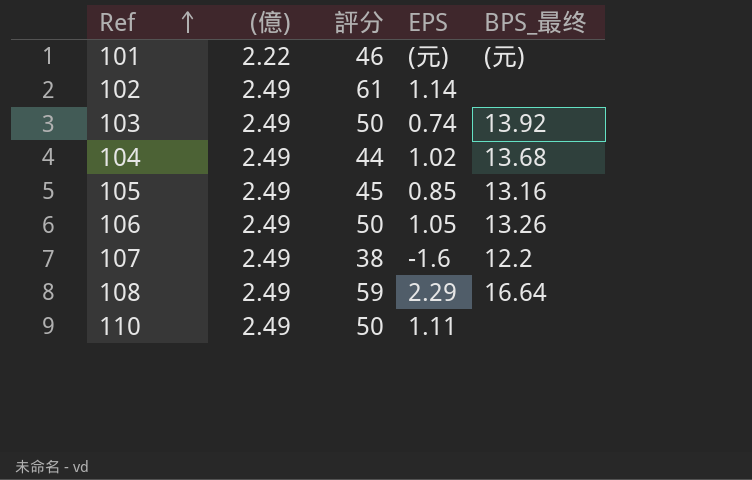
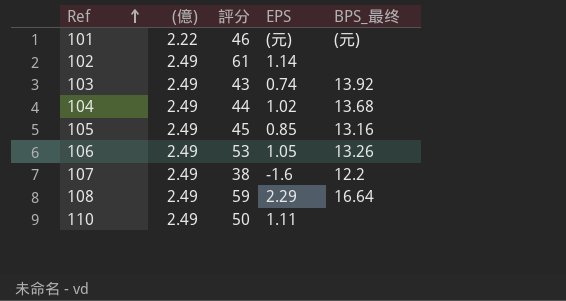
103 | 評分: 50 -> 43
106 | 評分: 50 -> 53

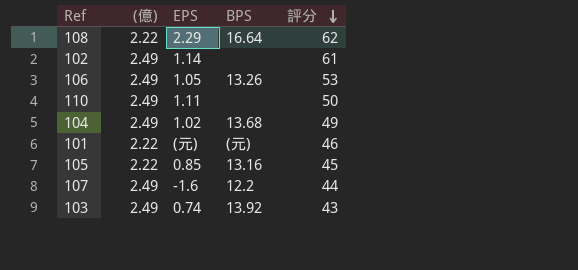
row order: Ref ascending -> 評分 descending
column name: BPS_最终 -> BPS
column 評分 | position: 3 -> 5
108 | (億): 2.49 -> 2.22
108 | 評分: 59 -> 62
104 | 評分: 44 -> 49
105 | (億): 2.49 -> 2.22
107 | 評分: 38 -> 44

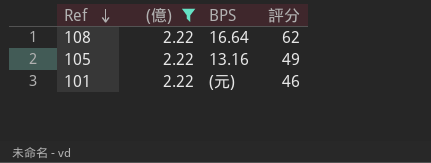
filter: none -> (億) = 2.22
row order: 評分 descending -> Ref descending
column EPS | position: 3 -> none
105 | 評分: 45 -> 49

